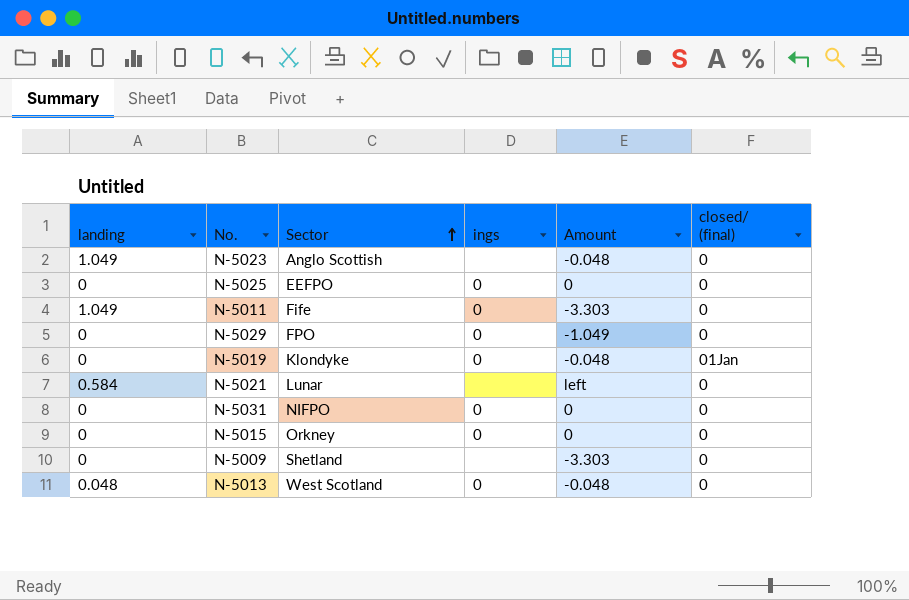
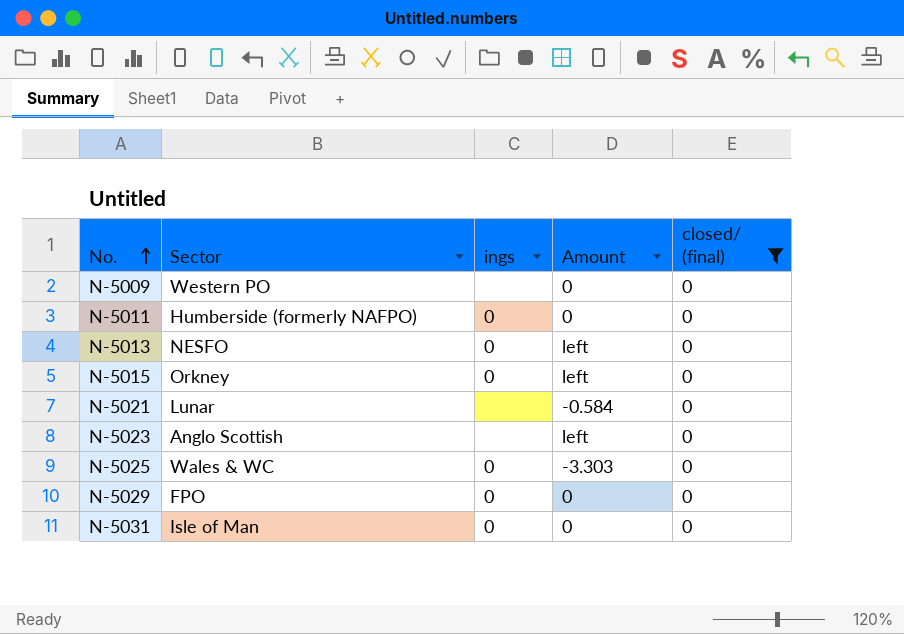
filter: none -> closed/ (final) = 0
row order: Sector ascending -> No. ascending
column landing | position: 1 -> none
N-5009 | Sector: Shetland -> Western PO
N-5009 | Amount: -3.303 -> 0
N-5011 | Sector: Fife -> Humberside (formerly NAFPO)
N-5011 | Amount: -3.303 -> 0
N-5013 | Sector: West Scotland -> NESFO
N-5013 | Amount: -0.048 -> left
N-5015 | Amount: 0 -> left
N-5021 | Amount: left -> -0.584
N-5023 | Amount: -0.048 -> left
N-5025 | Sector: EEFPO -> Wales & WC
N-5025 | Amount: 0 -> -3.303
N-5029 | Amount: -1.049 -> 0
N-5031 | Sector: NIFPO -> Isle of Man

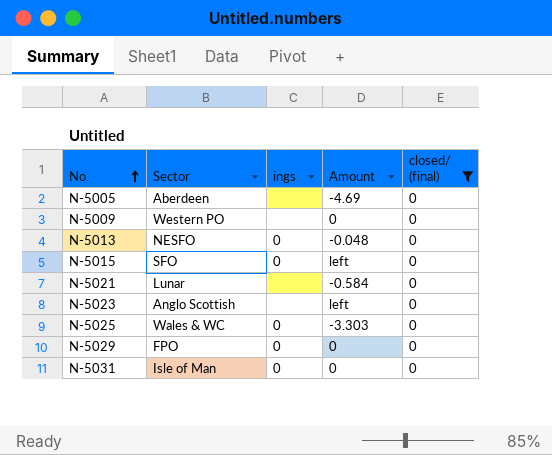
row N-5011: Humberside (formerly NAFPO) | 0 | 0 | 0 -> none
row N-5005: none -> Aberdeen | none | -4.69 | 0
N-5013 | Amount: left -> -0.048
N-5015 | Sector: Orkney -> SFO

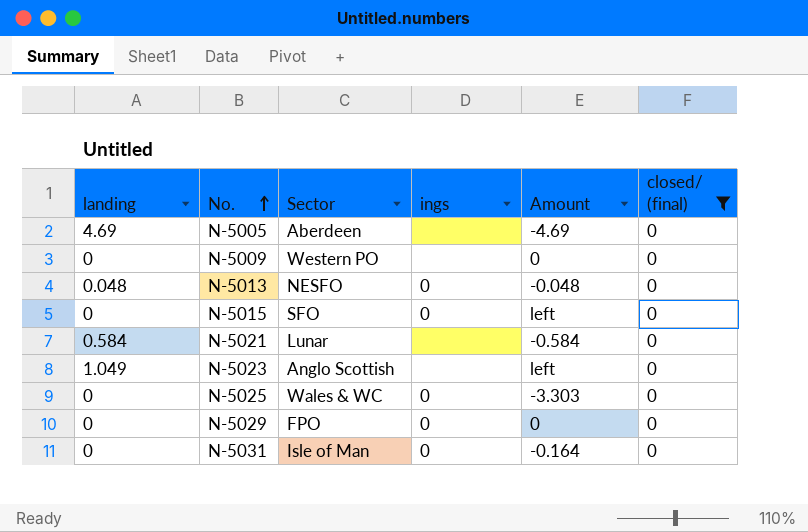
column landing | position: none -> 1
N-5031 | Amount: 0 -> -0.164

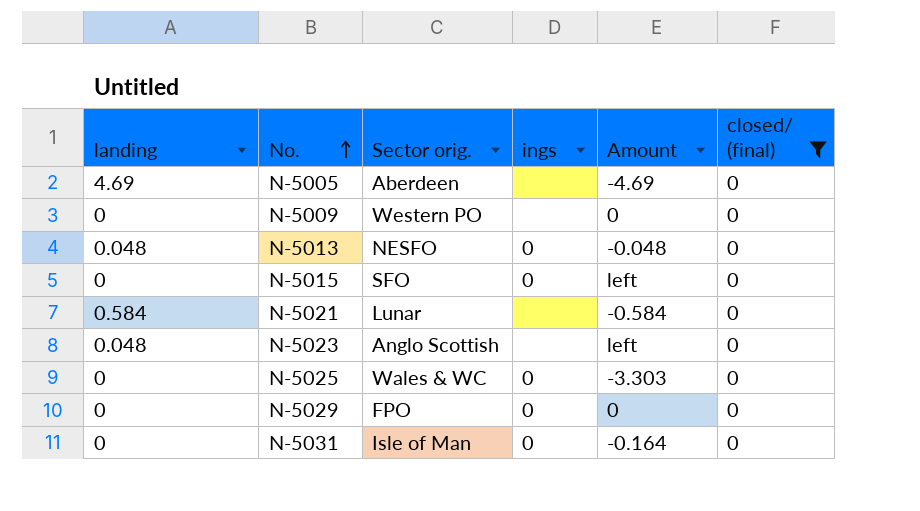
column name: Sector -> Sector orig.
N-5023 | landing: 1.049 -> 0.048

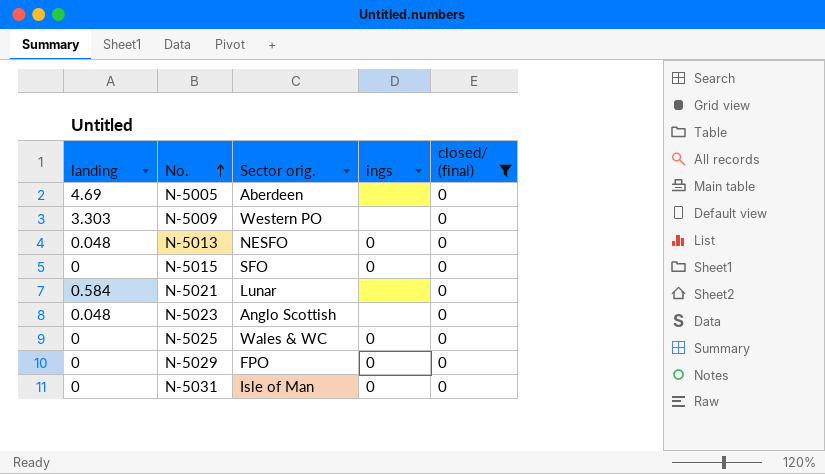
column Amount | position: 5 -> none
N-5009 | landing: 0 -> 3.303

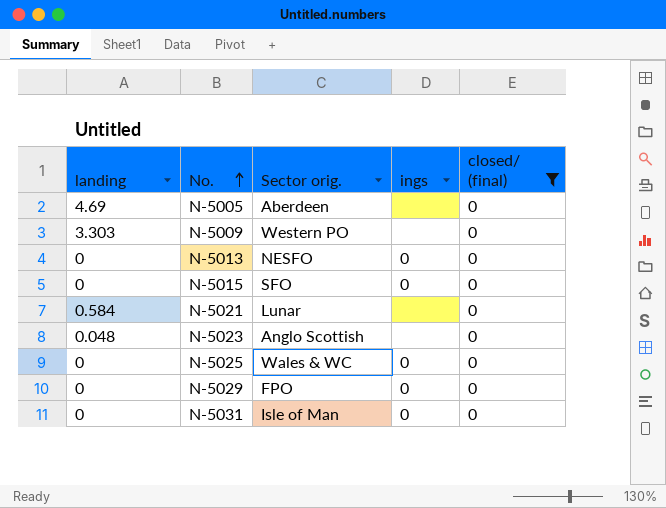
N-5013 | landing: 0.048 -> 0

